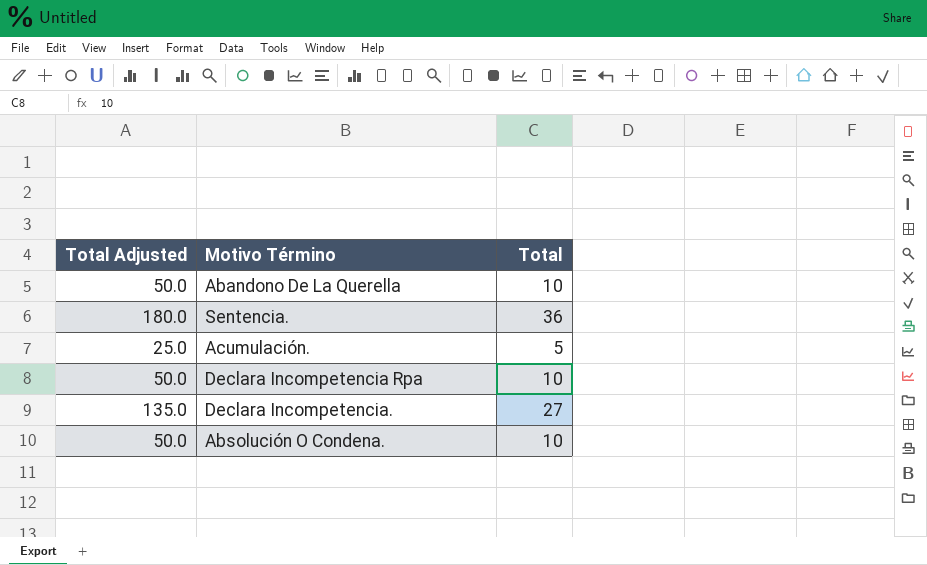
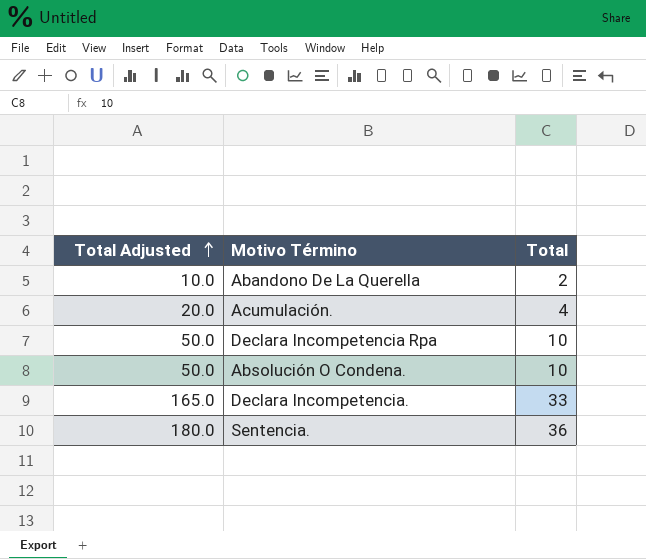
row order: none -> Total Adjusted ascending
Abandono De La Querella | Total Adjusted: 50.0 -> 10.0
Abandono De La Querella | Total: 10 -> 2
Acumulación. | Total Adjusted: 25.0 -> 20.0
Acumulación. | Total: 5 -> 4
Declara Incompetencia. | Total Adjusted: 135.0 -> 165.0
Declara Incompetencia. | Total: 27 -> 33

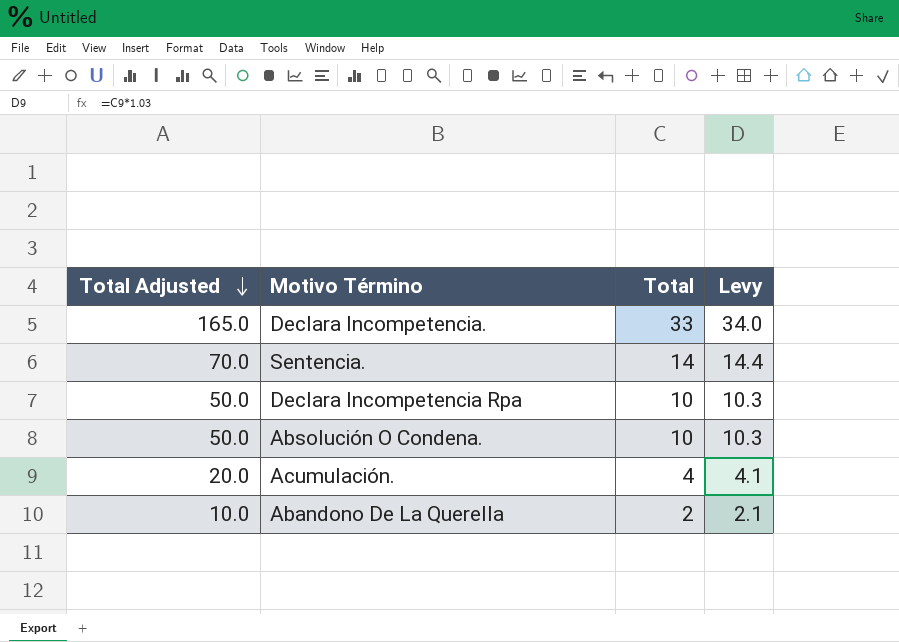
row order: Total Adjusted ascending -> Total Adjusted descending
column Levy | formula: none -> [Total] * 1.03
Sentencia. | Total Adjusted: 180.0 -> 70.0
Sentencia. | Total: 36 -> 14

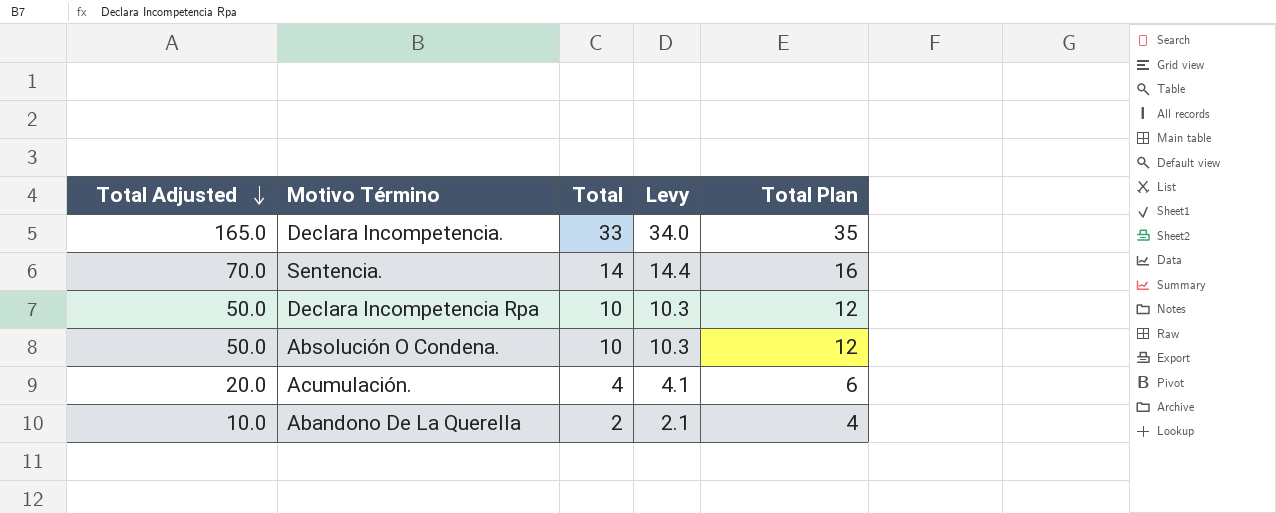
column Total Plan | formula: none -> [Total] + 2

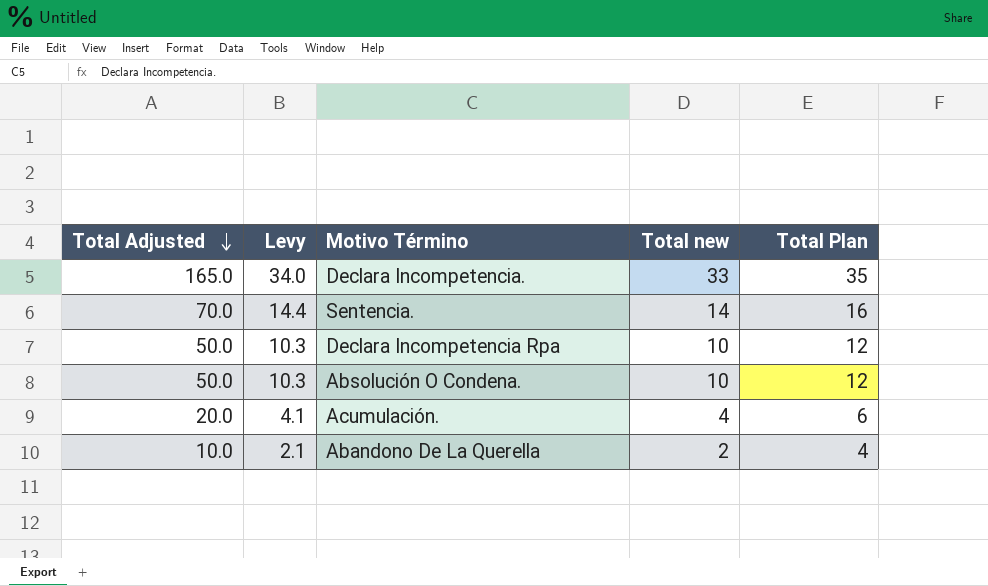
column Levy | position: 4 -> 2
column name: Total -> Total new

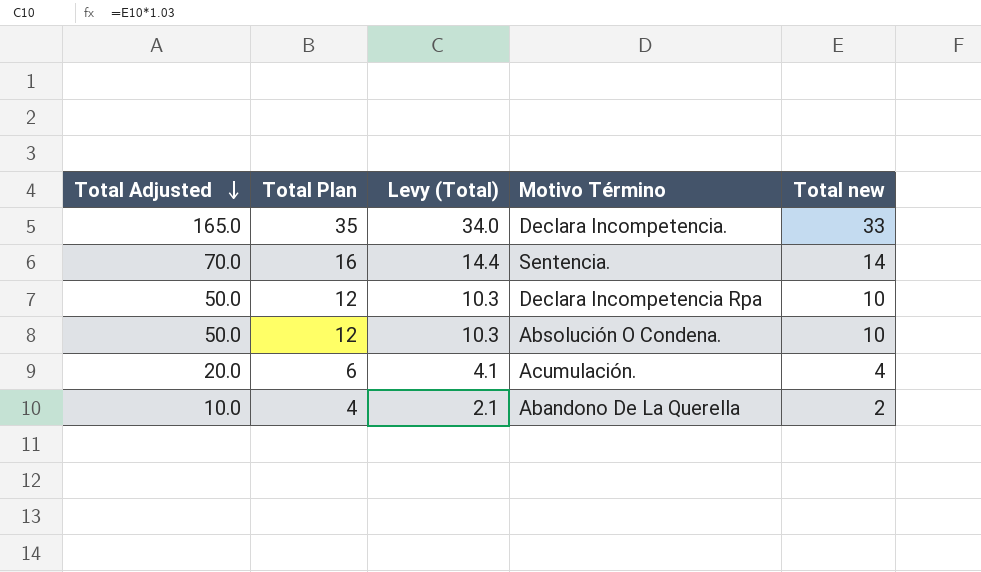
column Total Plan | position: 5 -> 2
column name: Levy -> Levy (Total)

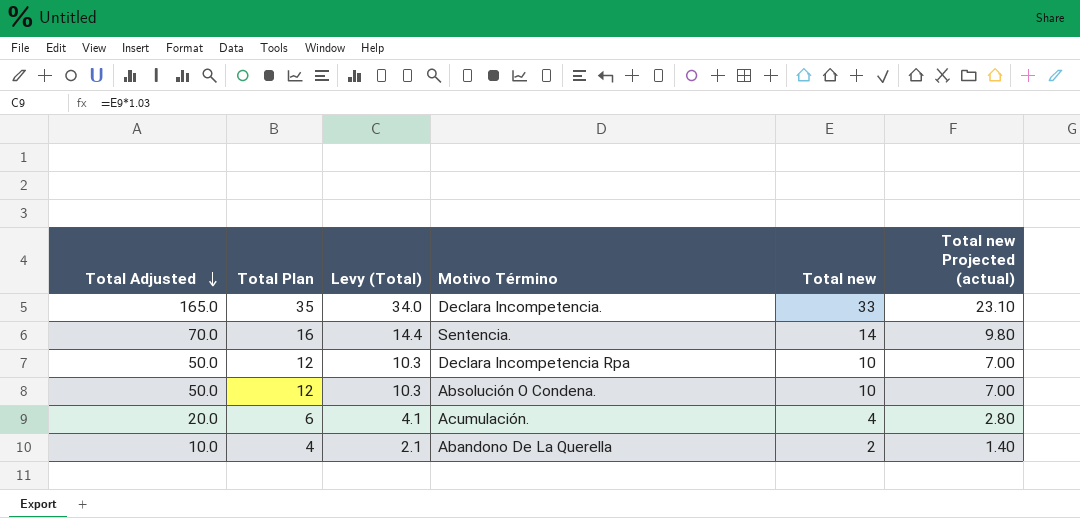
column Total new Projected (actual) | formula: none -> [Total new] * 0.7

